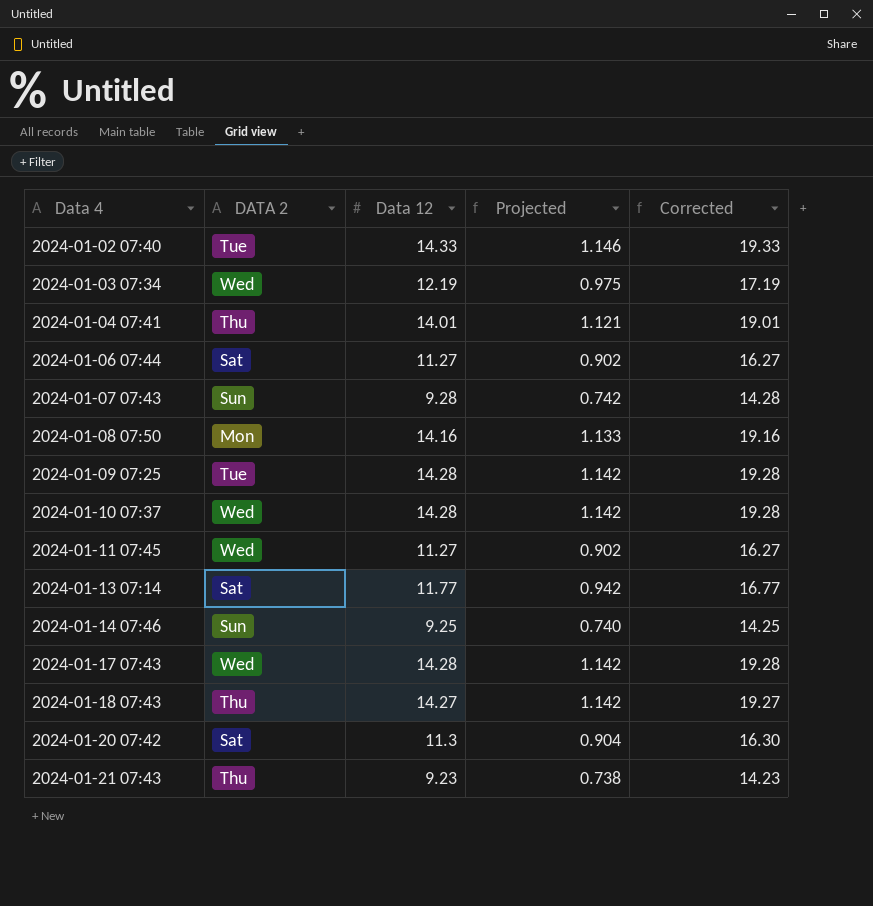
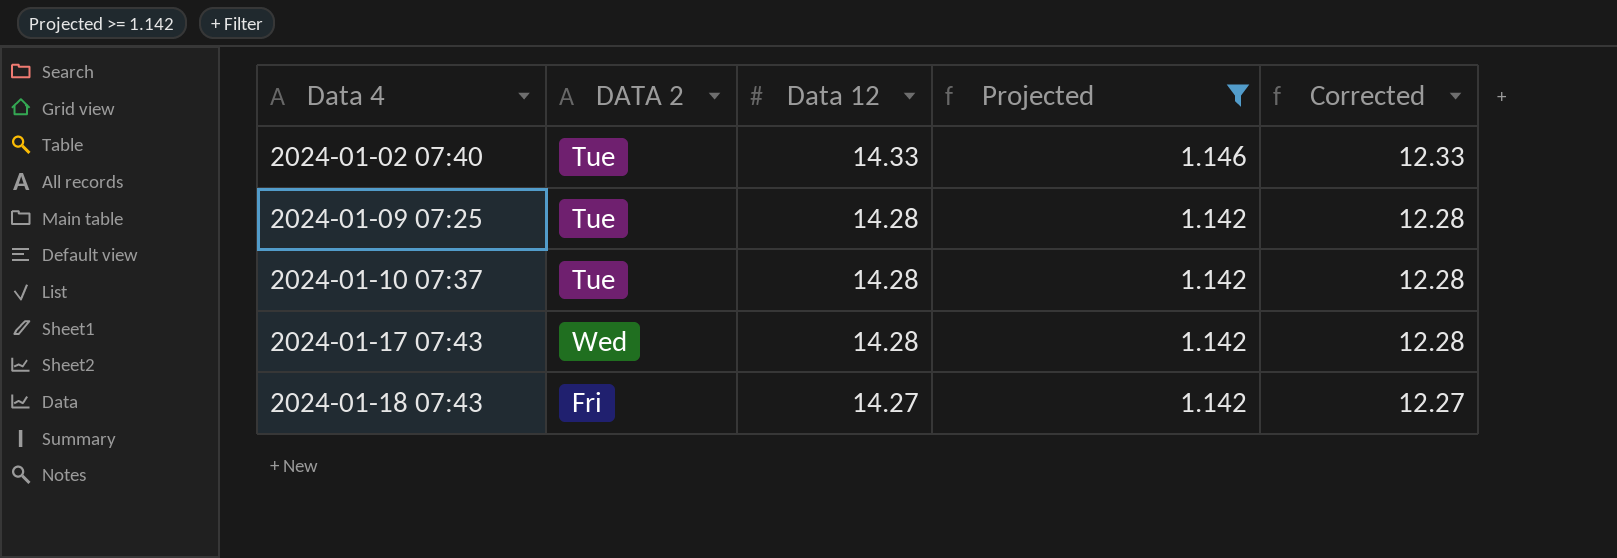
filter: none -> Projected >= 1.142
column Corrected | formula: [Data 12] + 5 -> [Data 12] - 2
2024-01-10 07:37 | DATA 2: Wed -> Tue
2024-01-18 07:43 | DATA 2: Thu -> Fri

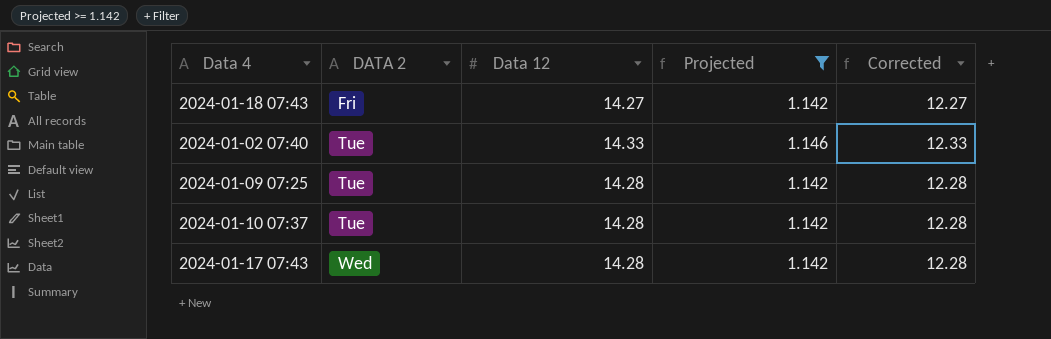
row order: Data 4 ascending -> DATA 2 ascending

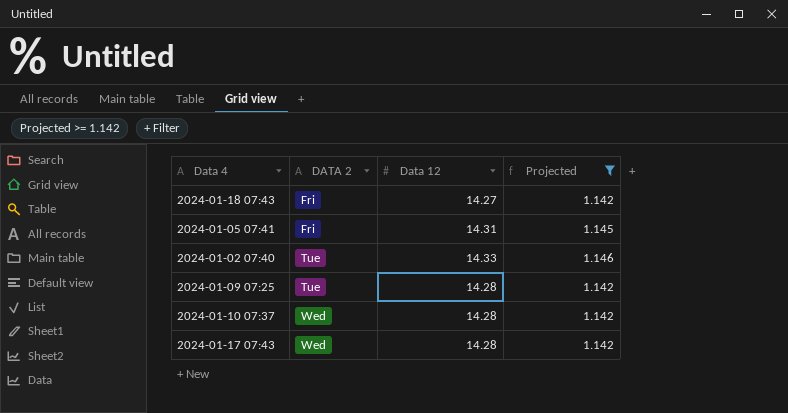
column Corrected | formula: [Data 12] - 2 -> none
row 2024-01-05 07:41: none -> Fri | 14.31 | 1.145
2024-01-10 07:37 | DATA 2: Tue -> Wed

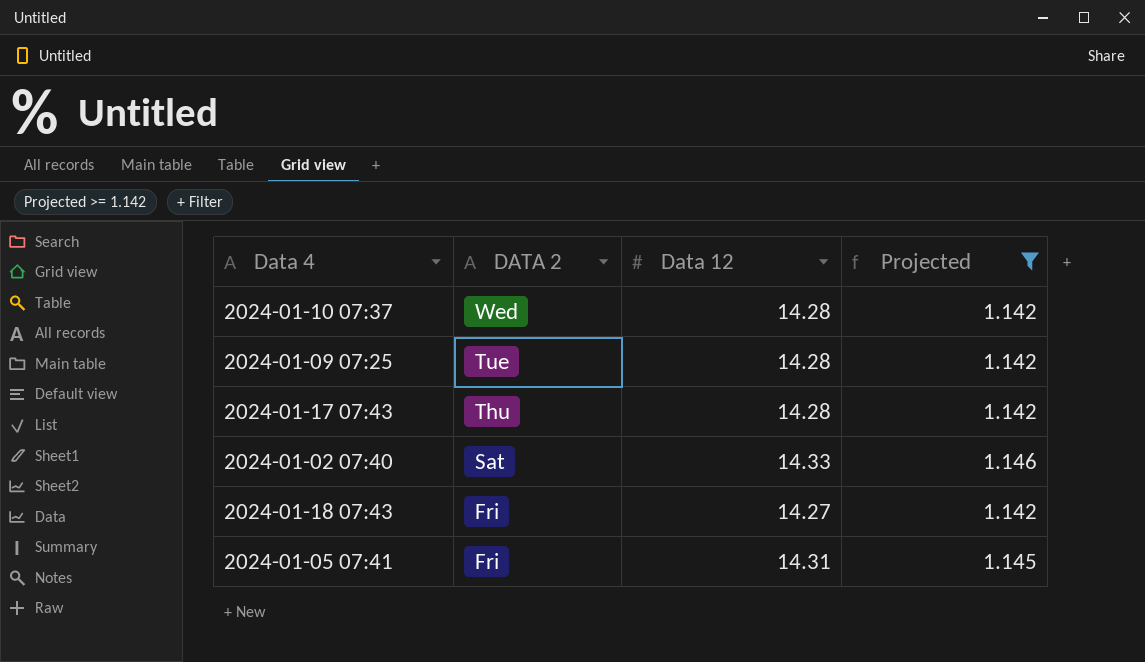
row order: DATA 2 ascending -> DATA 2 descending
2024-01-17 07:43 | DATA 2: Wed -> Thu
2024-01-02 07:40 | DATA 2: Tue -> Sat

